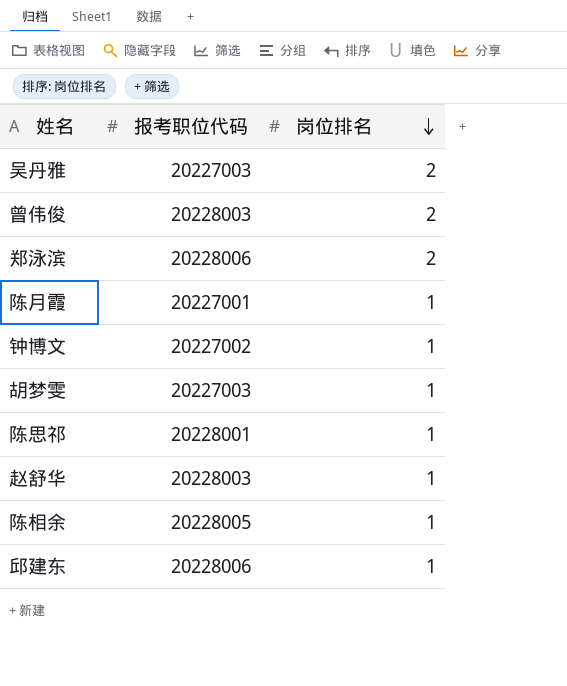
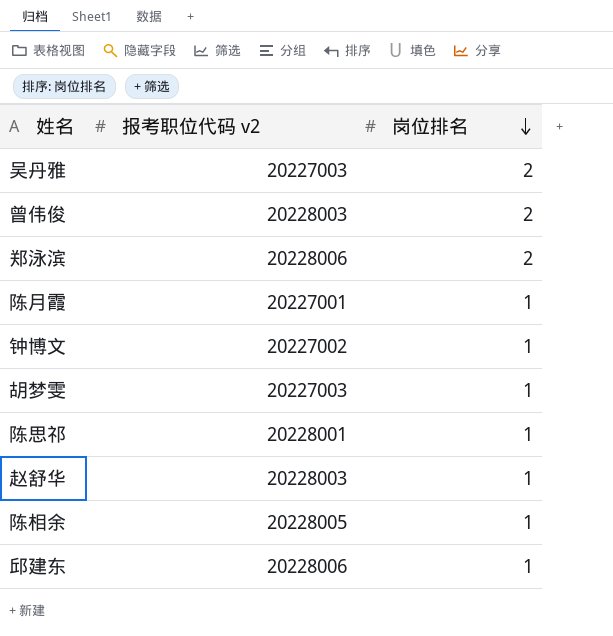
column name: 报考职位代码 -> 报考职位代码 v2

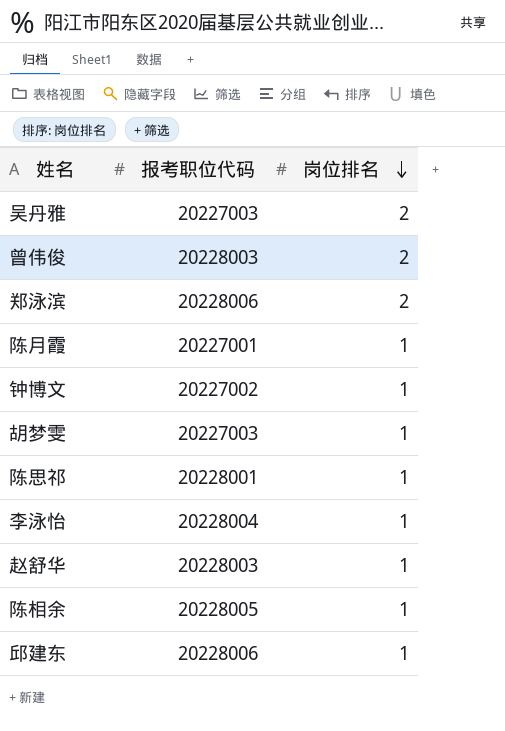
column name: 报考职位代码 v2 -> 报考职位代码
row 李泳怡: none -> 20228004 | 1

